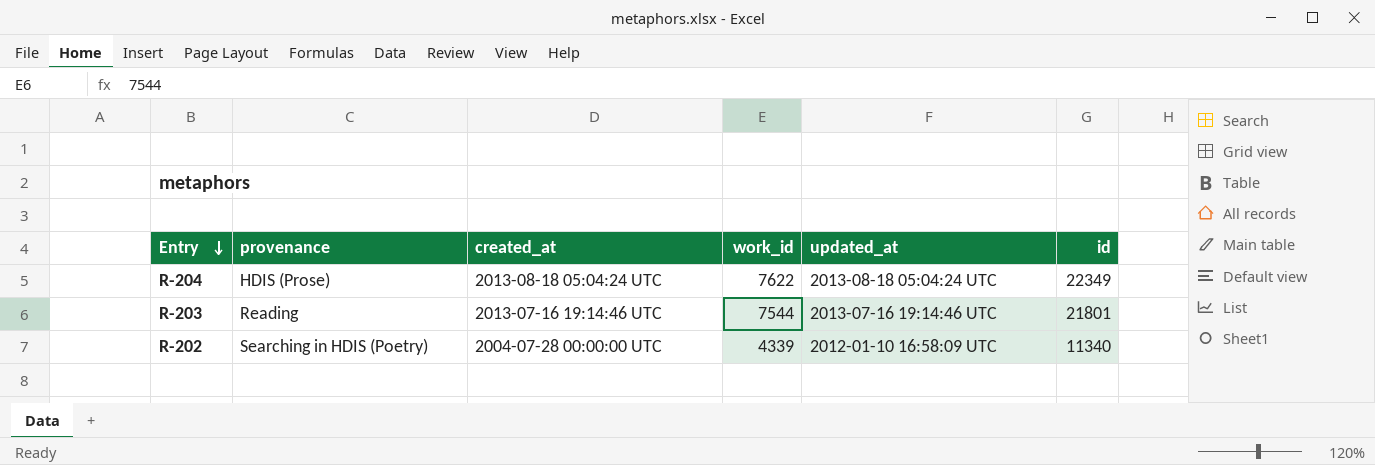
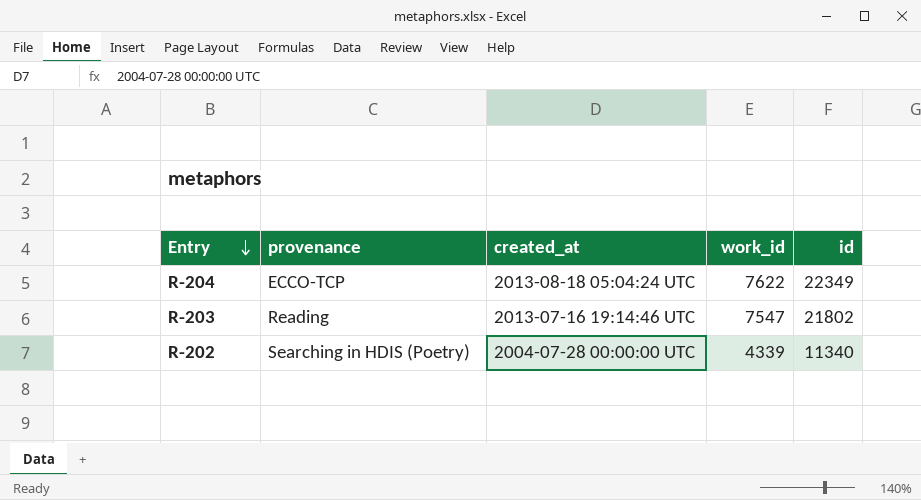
column updated_at | position: 5 -> none
R-204 | provenance: HDIS (Prose) -> ECCO-TCP
R-203 | work_id: 7544 -> 7547
R-203 | id: 21801 -> 21802

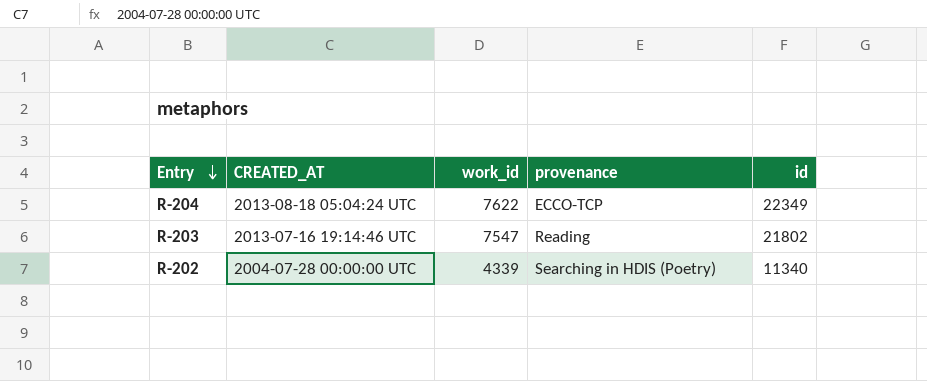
column name: created_at -> CREATED_AT
column provenance | position: 2 -> 4

